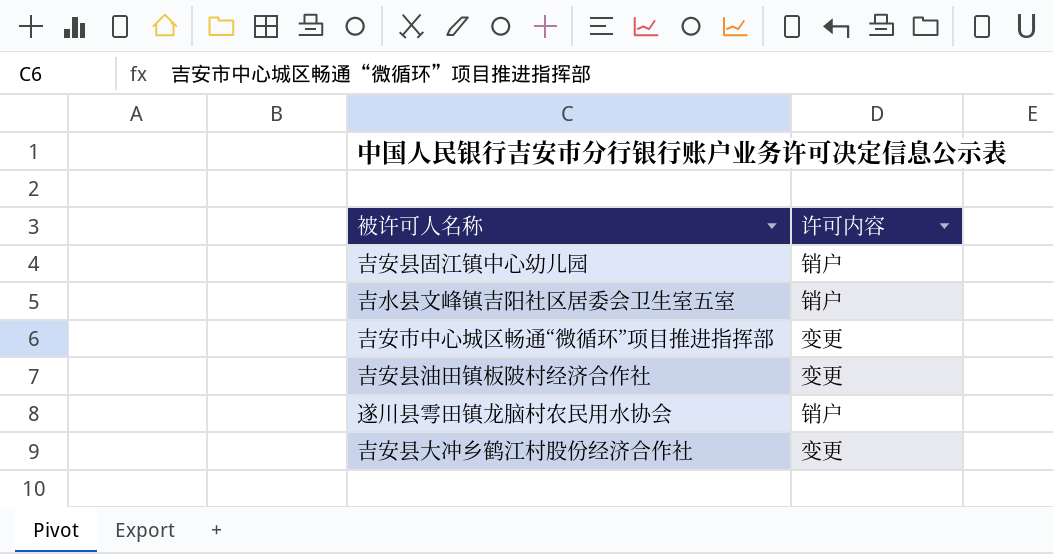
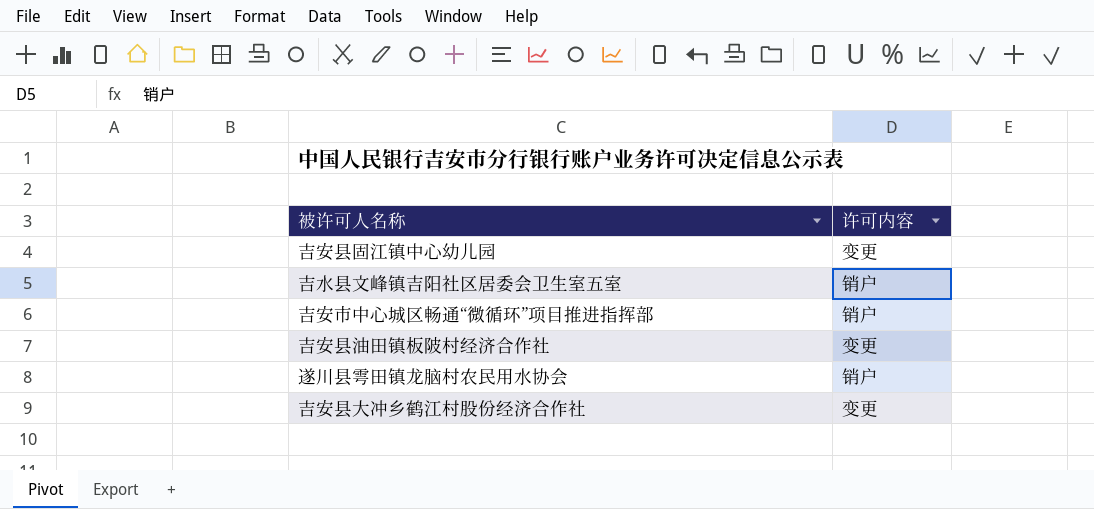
吉安县固江镇中心幼儿园 | 许可内容: 销户 -> 变更
吉安市中心城区畅通“微循环”项目推进指挥部 | 许可内容: 变更 -> 销户

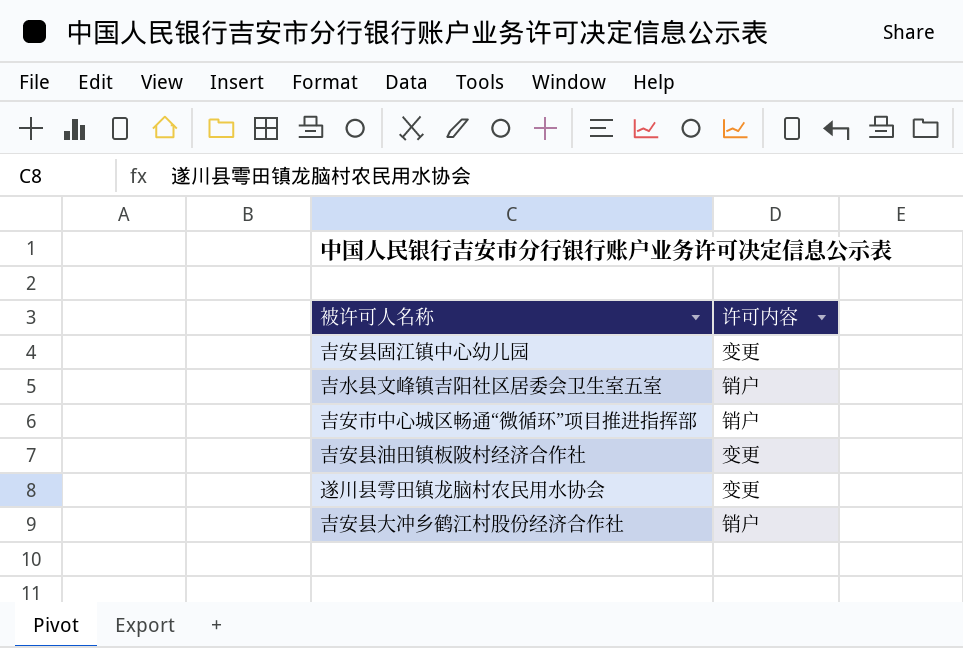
遂川县雩田镇龙脑村农民用水协会 | 许可内容: 销户 -> 变更
吉安县大冲乡鹤江村股份经济合作社 | 许可内容: 变更 -> 销户

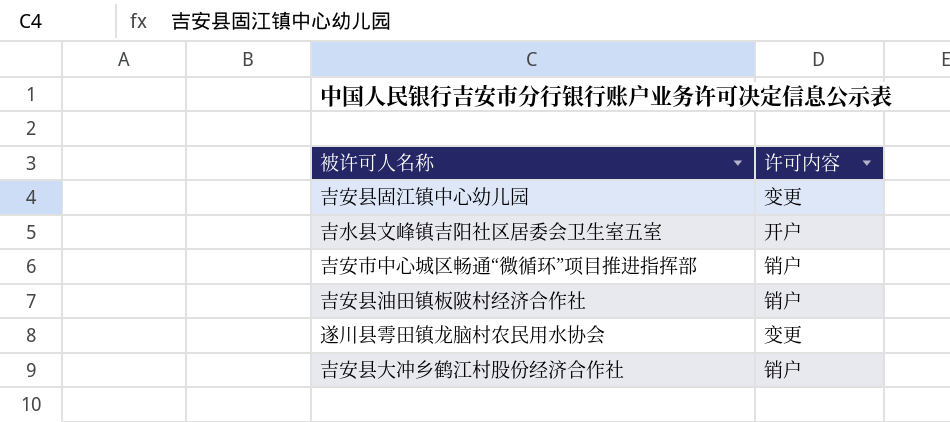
吉水县文峰镇吉阳社区居委会卫生室五室 | 许可内容: 销户 -> 开户
吉安县油田镇板陂村经济合作社 | 许可内容: 变更 -> 销户

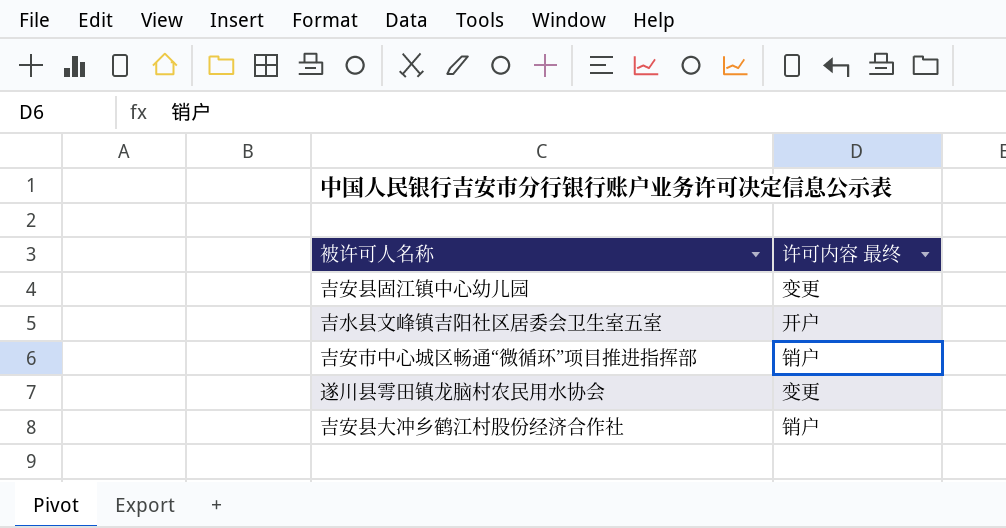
column name: 许可内容 -> 许可内容 最终
row 吉安县油田镇板陂村经济合作社: 销户 -> none

